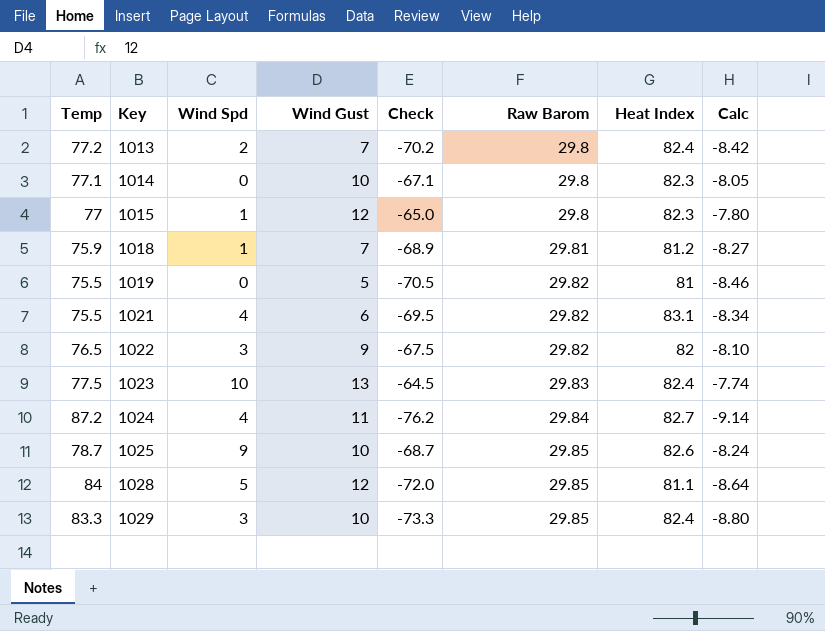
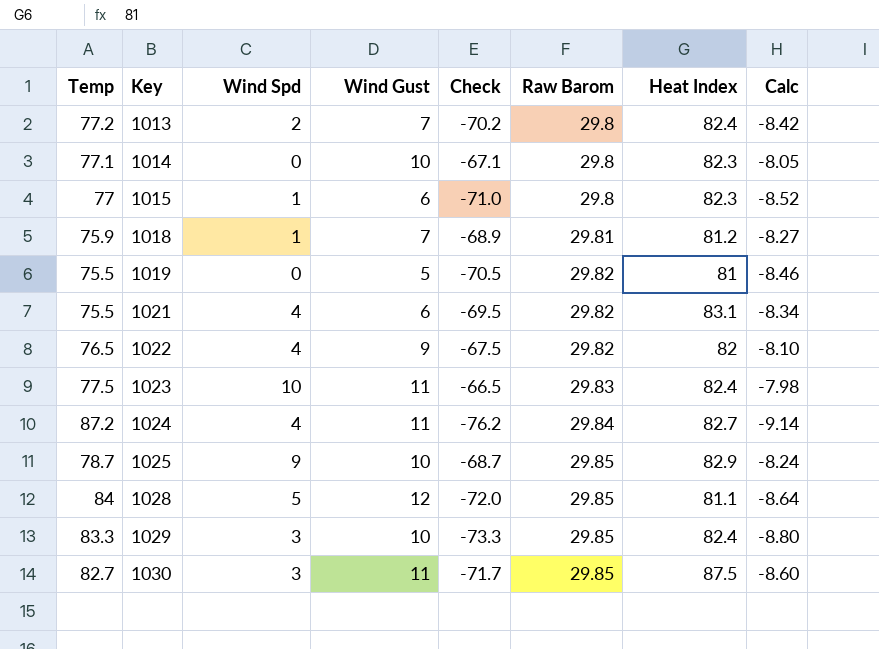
1015 | Wind Gust: 12 -> 6
1015 | Check: -65.0 -> -71.0
1015 | Calc: -7.80 -> -8.52
1022 | Wind Spd: 3 -> 4
1023 | Wind Gust: 13 -> 11
1023 | Check: -64.5 -> -66.5
1023 | Calc: -7.74 -> -7.98
1025 | Heat Index: 82.6 -> 82.9
row 1030: none -> 82.7 | 3 | 11 | -71.7 | 29.85 | 87.5 | -8.60

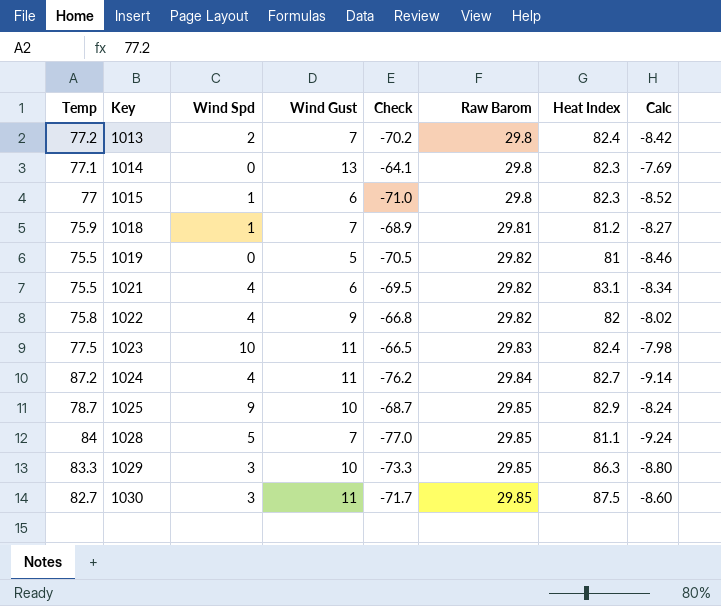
1014 | Wind Gust: 10 -> 13
1014 | Check: -67.1 -> -64.1
1014 | Calc: -8.05 -> -7.69
1022 | Temp: 76.5 -> 75.8
1022 | Check: -67.5 -> -66.8
1022 | Calc: -8.10 -> -8.02
1028 | Wind Gust: 12 -> 7
1028 | Check: -72.0 -> -77.0
1028 | Calc: -8.64 -> -9.24
1029 | Heat Index: 82.4 -> 86.3

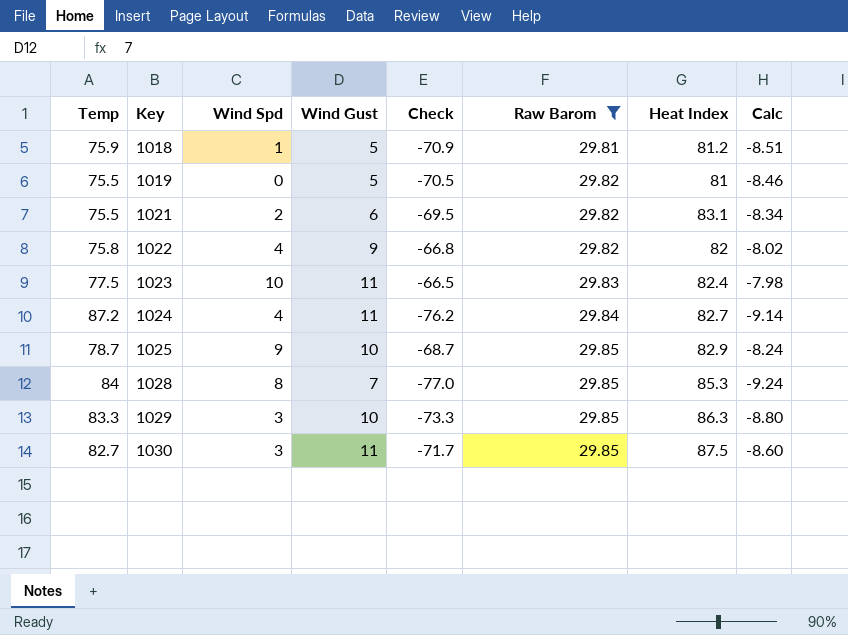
filter: none -> Raw Barom != 29.8
1018 | Wind Gust: 7 -> 5
1018 | Check: -68.9 -> -70.9
1018 | Calc: -8.27 -> -8.51
1021 | Wind Spd: 4 -> 2
1028 | Wind Spd: 5 -> 8
1028 | Heat Index: 81.1 -> 85.3

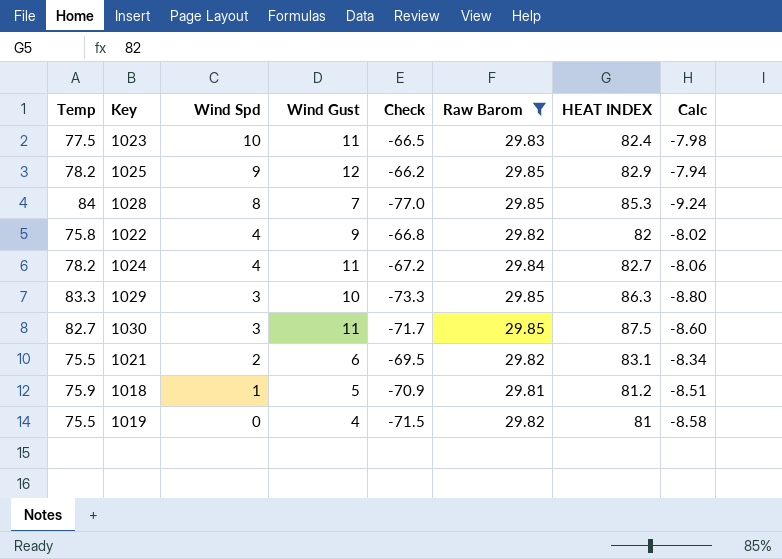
row order: Key ascending -> Wind Spd descending
column name: Heat Index -> HEAT INDEX
1025 | Temp: 78.7 -> 78.2
1025 | Wind Gust: 10 -> 12
1025 | Check: -68.7 -> -66.2
1025 | Calc: -8.24 -> -7.94
1024 | Temp: 87.2 -> 78.2
1024 | Check: -76.2 -> -67.2
1024 | Calc: -9.14 -> -8.06
1019 | Wind Gust: 5 -> 4
1019 | Check: -70.5 -> -71.5
1019 | Calc: -8.46 -> -8.58

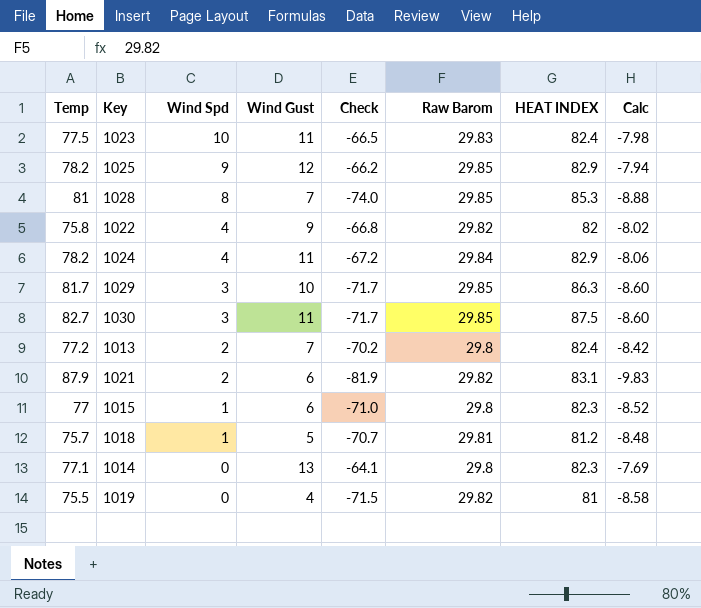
filter: Raw Barom != 29.8 -> none
1028 | Temp: 84 -> 81
1028 | Check: -77.0 -> -74.0
1028 | Calc: -9.24 -> -8.88
1024 | HEAT INDEX: 82.7 -> 82.9
1029 | Temp: 83.3 -> 81.7
1029 | Check: -73.3 -> -71.7
1029 | Calc: -8.80 -> -8.60
1021 | Temp: 75.5 -> 87.9
1021 | Check: -69.5 -> -81.9
1021 | Calc: -8.34 -> -9.83
1018 | Temp: 75.9 -> 75.7
1018 | Check: -70.9 -> -70.7
1018 | Calc: -8.51 -> -8.48

